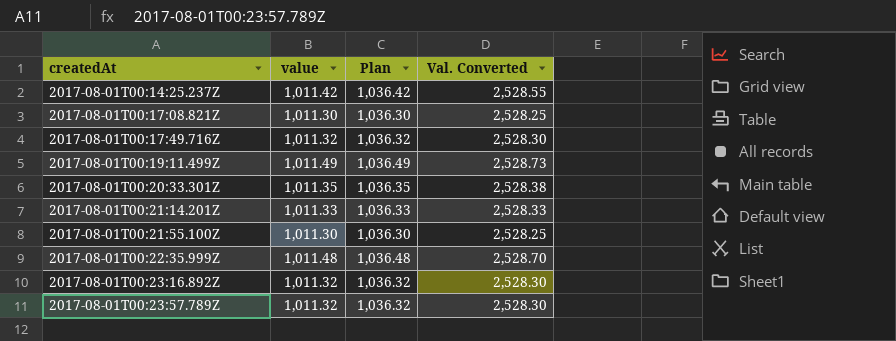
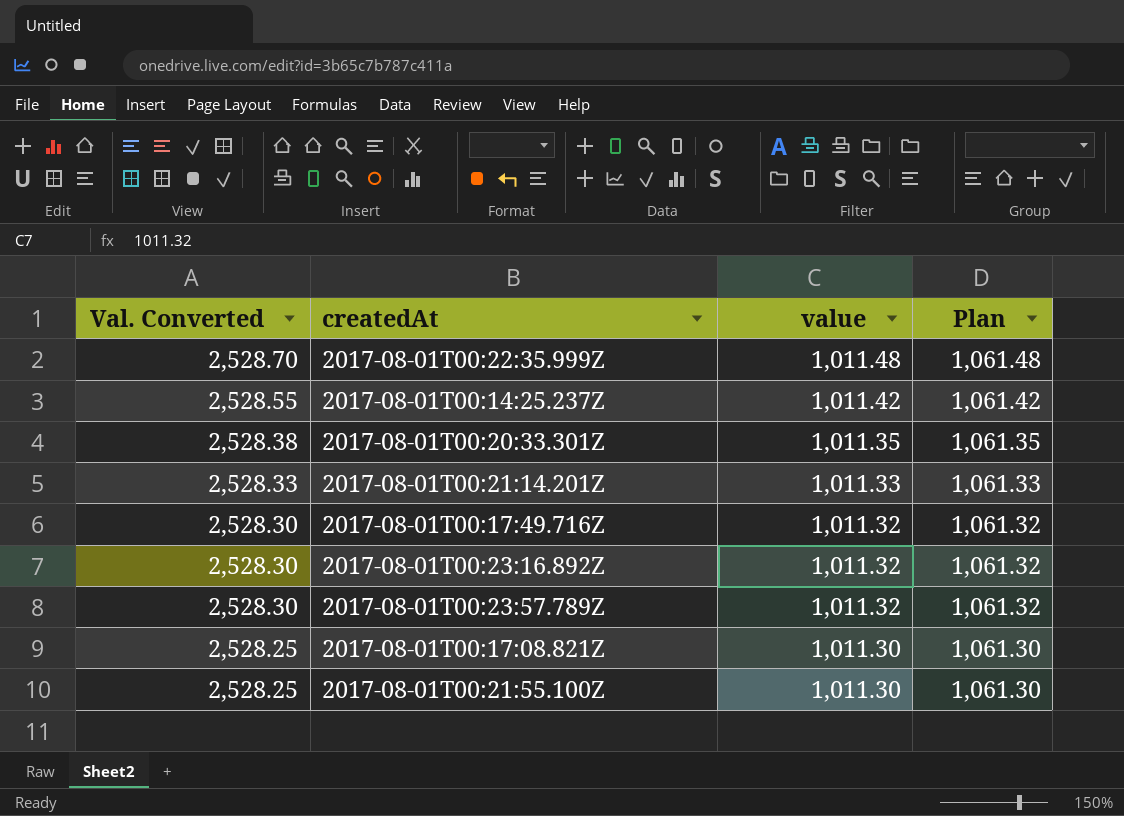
row order: createdAt ascending -> Val. Converted descending
column Val. Converted | position: 4 -> 1
column Plan | formula: [value] + 25 -> [value] + 50
row 2017-08-01T00:19:11.499Z: 1,011.49 | 1,036.49 | 2,528.73 -> none

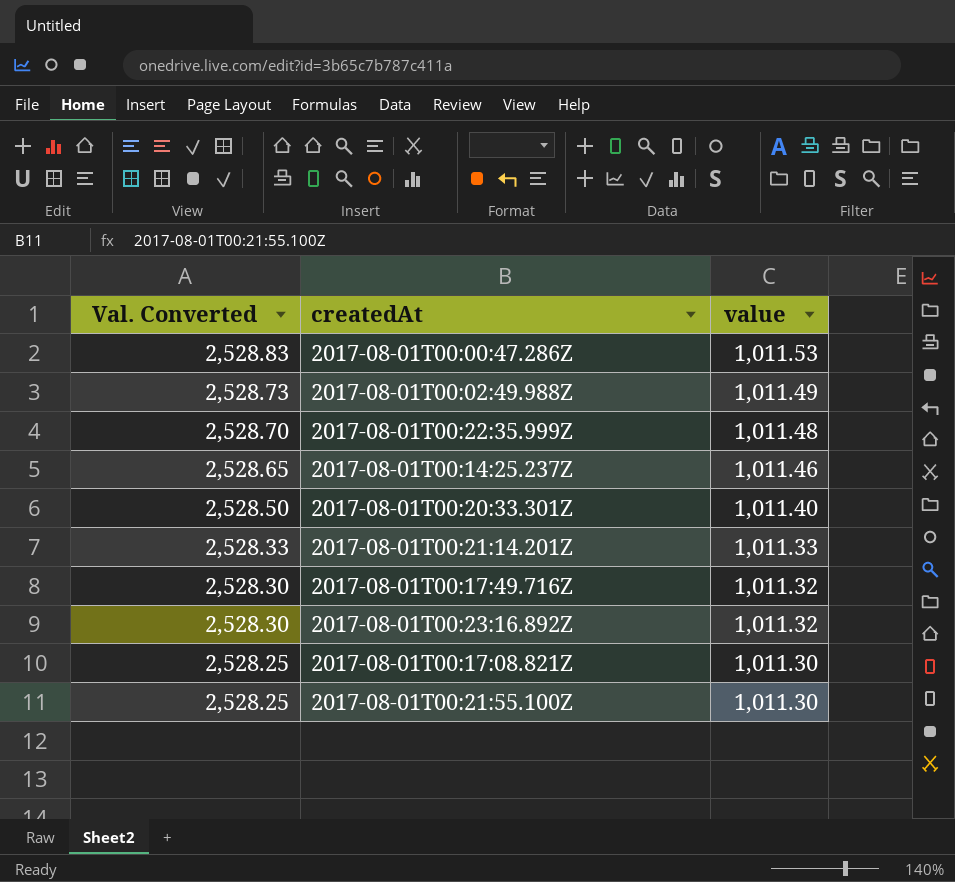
column Plan | formula: [value] + 50 -> none
row 2017-08-01T00:23:57.789Z: 2,528.30 | 1,011.32 | 1,061.32 -> none
row 2017-08-01T00:00:47.286Z: none -> 2,528.83 | 1,011.53
row 2017-08-01T00:02:49.988Z: none -> 2,528.73 | 1,011.49
2017-08-01T00:14:25.237Z | Val. Converted: 2,528.55 -> 2,528.65
2017-08-01T00:14:25.237Z | value: 1,011.42 -> 1,011.46
2017-08-01T00:20:33.301Z | Val. Converted: 2,528.38 -> 2,528.50
2017-08-01T00:20:33.301Z | value: 1,011.35 -> 1,011.40

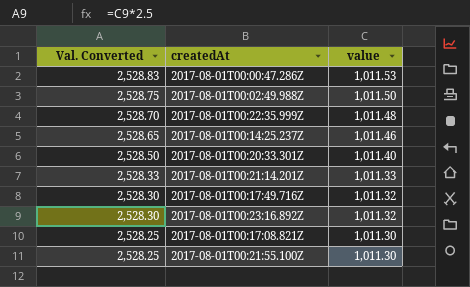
2017-08-01T00:02:49.988Z | Val. Converted: 2,528.73 -> 2,528.75
2017-08-01T00:02:49.988Z | value: 1,011.49 -> 1,011.50

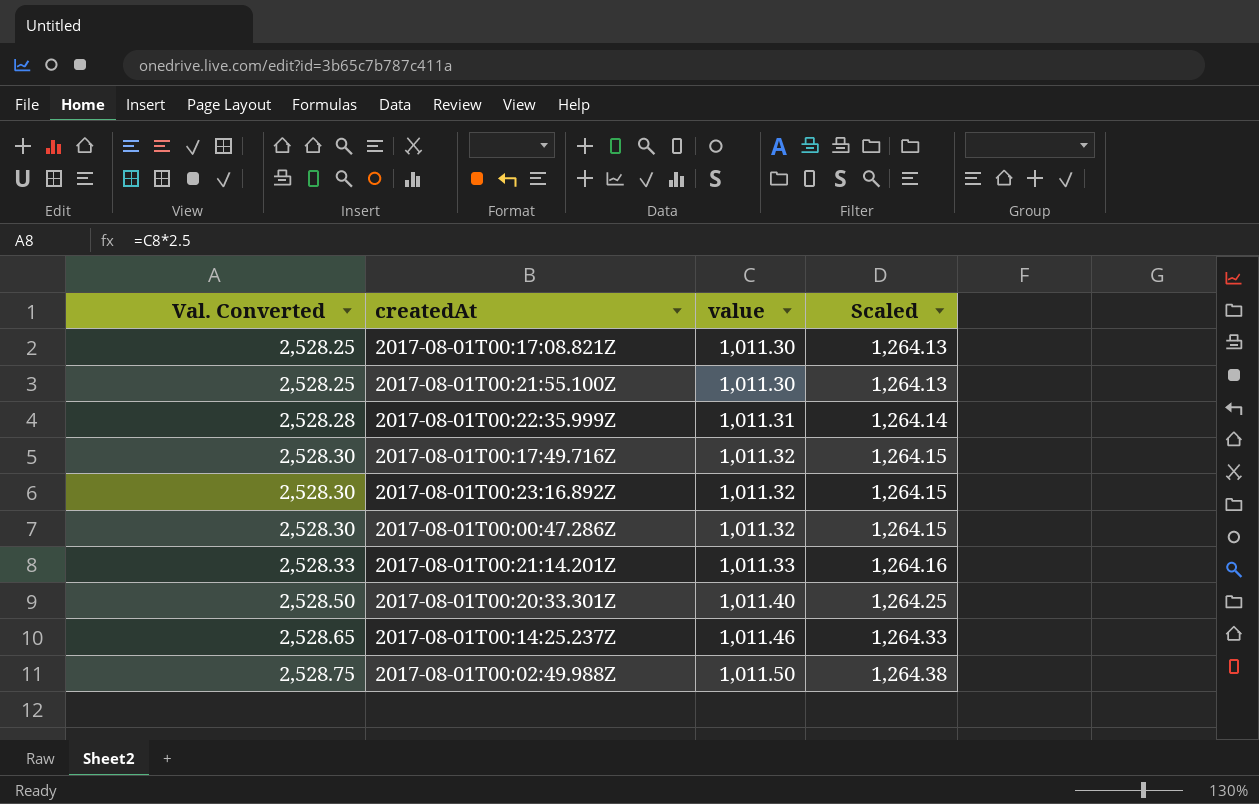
row order: Val. Converted descending -> Val. Converted ascending
column Scaled | formula: none -> [value] * 1.25
2017-08-01T00:22:35.999Z | Val. Converted: 2,528.70 -> 2,528.28
2017-08-01T00:22:35.999Z | value: 1,011.48 -> 1,011.31
2017-08-01T00:00:47.286Z | Val. Converted: 2,528.83 -> 2,528.30
2017-08-01T00:00:47.286Z | value: 1,011.53 -> 1,011.32

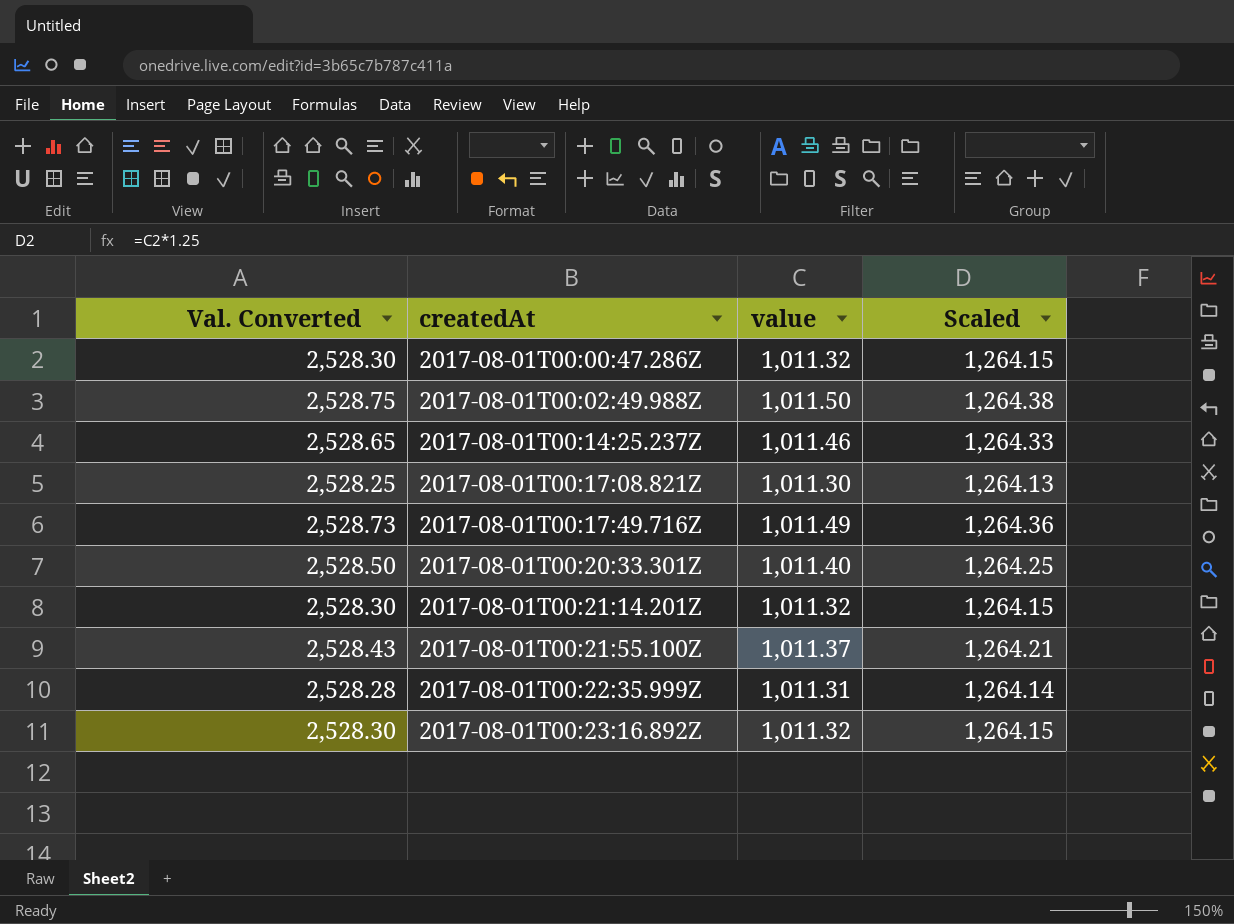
row order: Val. Converted ascending -> createdAt ascending
2017-08-01T00:17:49.716Z | Val. Converted: 2,528.30 -> 2,528.73
2017-08-01T00:17:49.716Z | value: 1,011.32 -> 1,011.49
2017-08-01T00:17:49.716Z | Scaled: 1,264.15 -> 1,264.36
2017-08-01T00:21:14.201Z | Val. Converted: 2,528.33 -> 2,528.30
2017-08-01T00:21:14.201Z | value: 1,011.33 -> 1,011.32
2017-08-01T00:21:14.201Z | Scaled: 1,264.16 -> 1,264.15
2017-08-01T00:21:55.100Z | Val. Converted: 2,528.25 -> 2,528.43
2017-08-01T00:21:55.100Z | value: 1,011.30 -> 1,011.37
2017-08-01T00:21:55.100Z | Scaled: 1,264.13 -> 1,264.21

